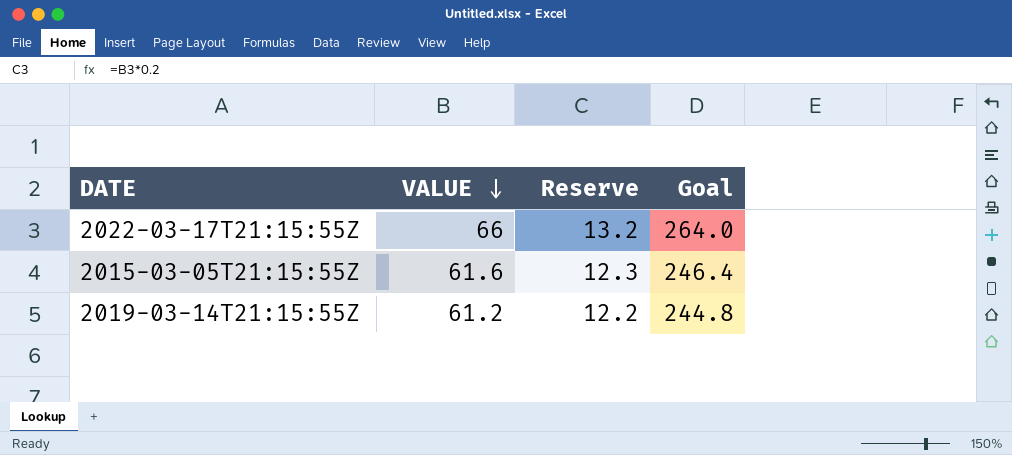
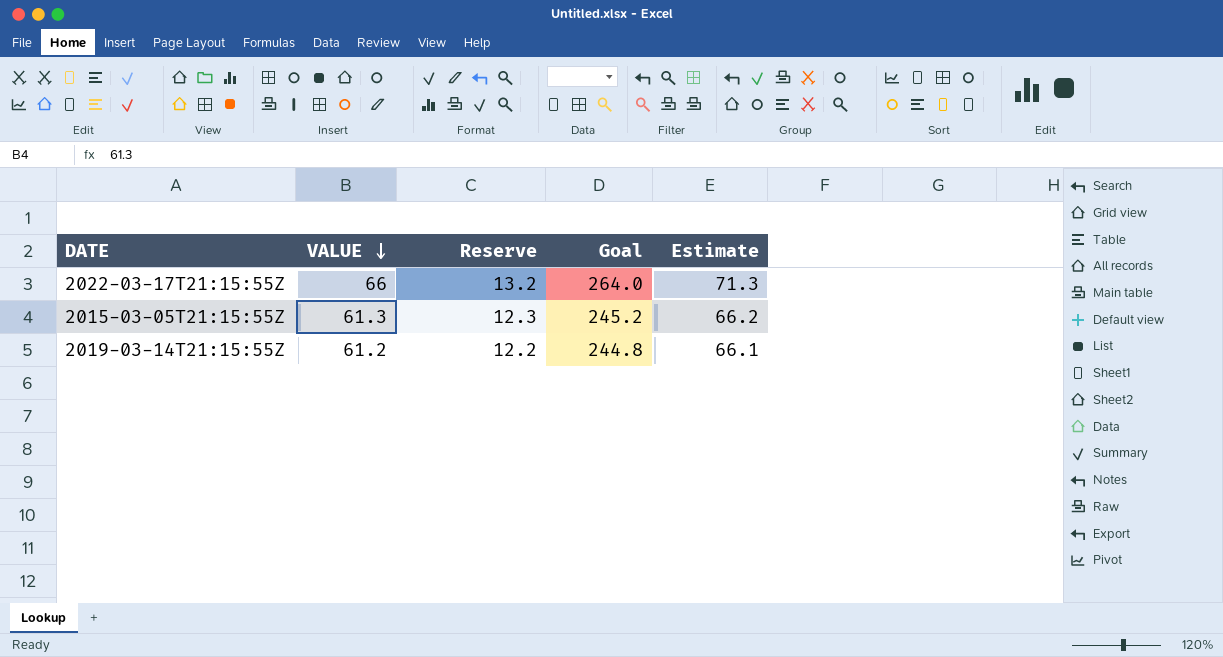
column Estimate | formula: none -> [VALUE] * 1.08
2015-03-05T21:15:55Z | VALUE: 61.6 -> 61.3
2015-03-05T21:15:55Z | Goal: 246.4 -> 245.2

